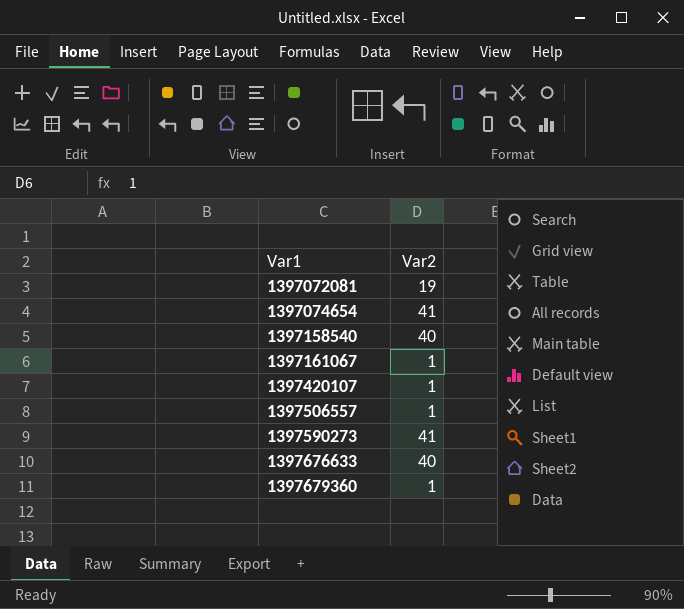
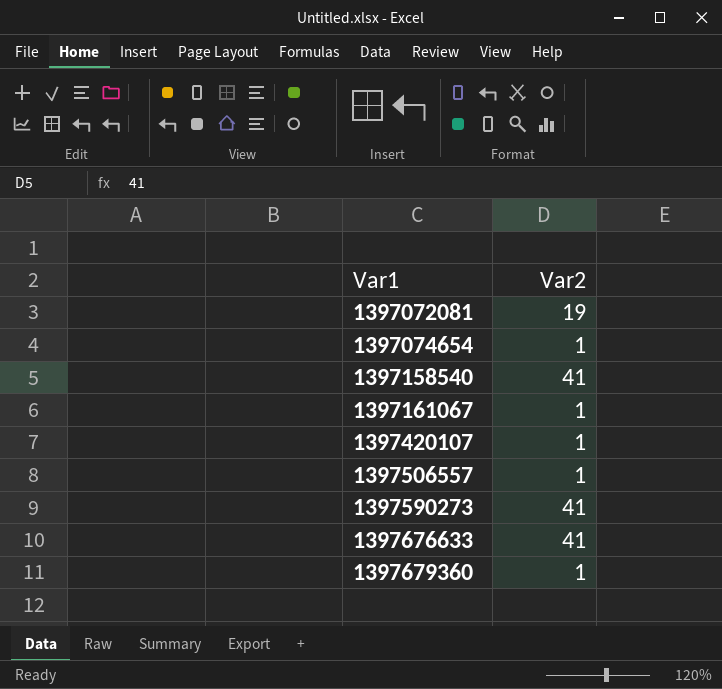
1397074654 | Var2: 41 -> 1
1397158540 | Var2: 40 -> 41
1397676633 | Var2: 40 -> 41

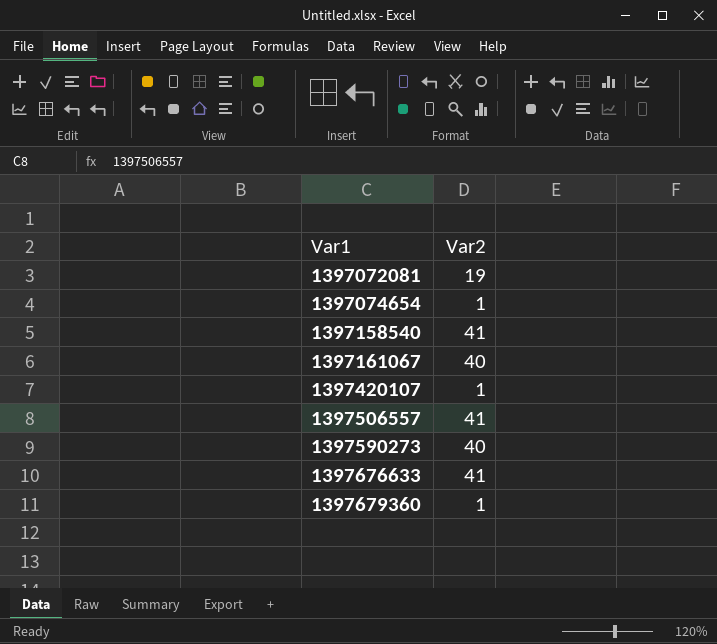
1397161067 | Var2: 1 -> 40
1397506557 | Var2: 1 -> 41
1397590273 | Var2: 41 -> 40

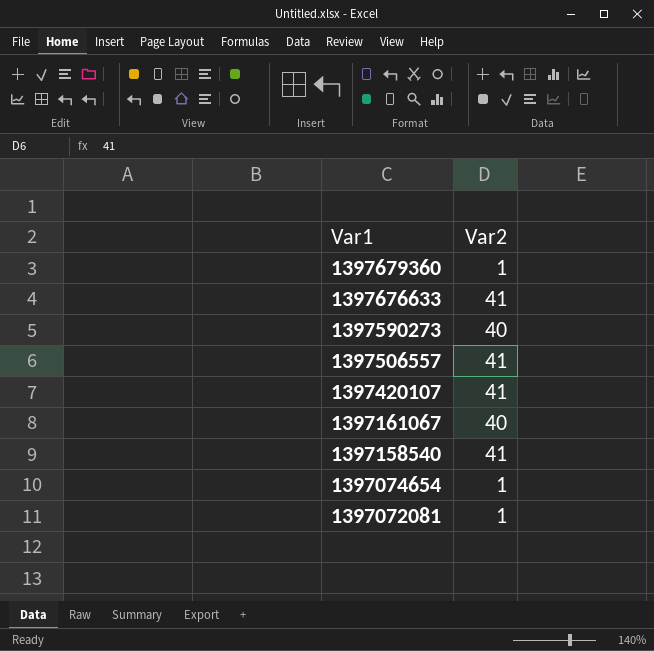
row order: Var1 ascending -> Var1 descending
1397420107 | Var2: 1 -> 41
1397072081 | Var2: 19 -> 1

